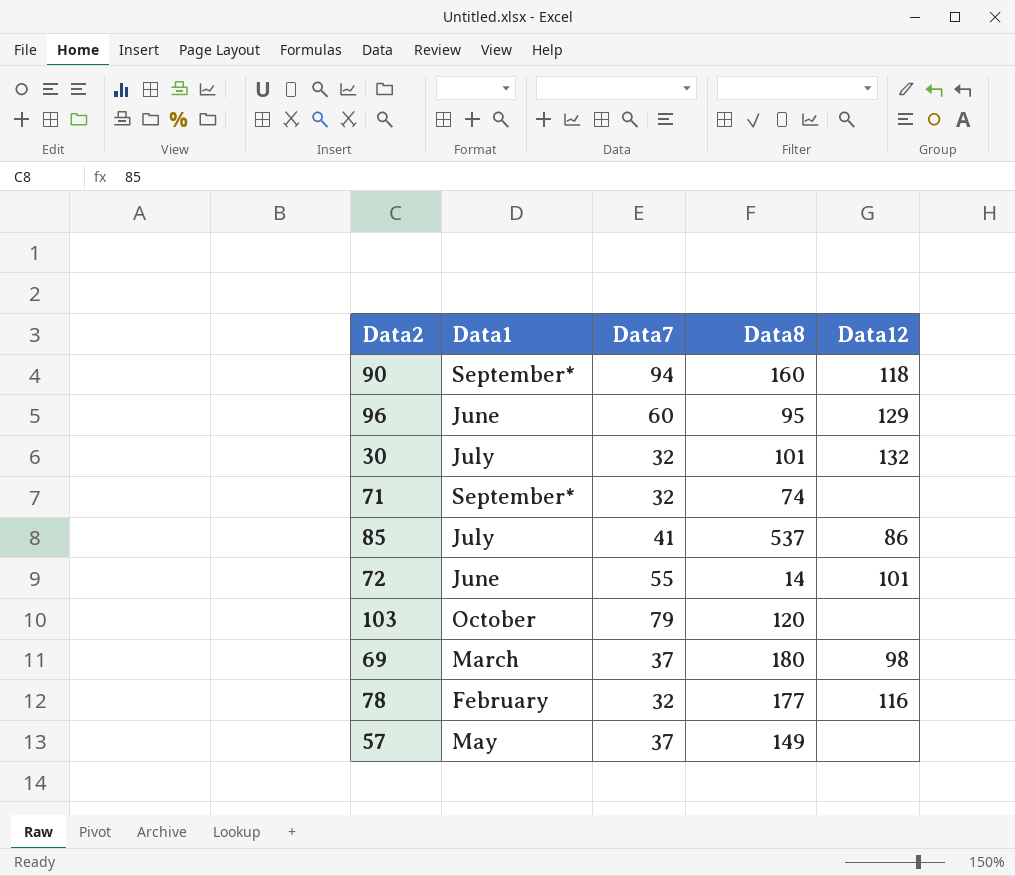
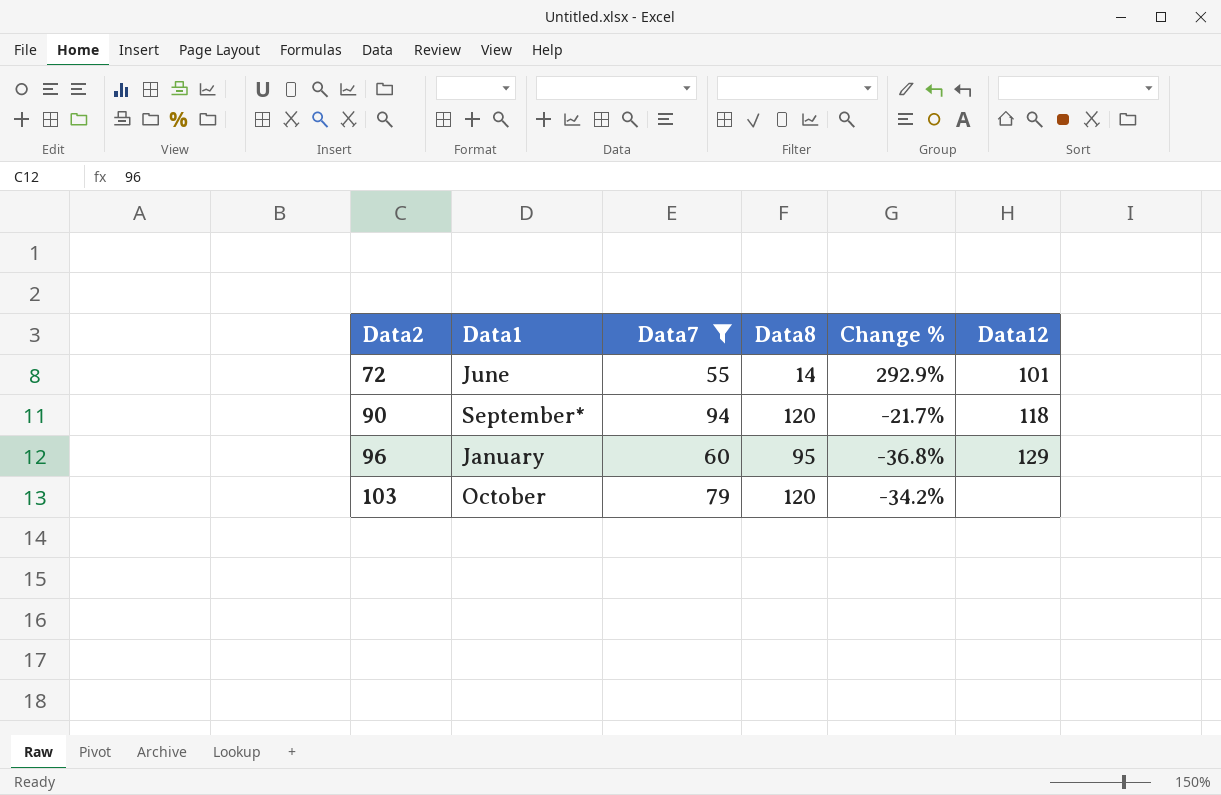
filter: none -> Data7 >= 55
row order: none -> Data2 ascending
column Change % | formula: none -> ([Data7] - [Data8]) / [Data8]
90 | Data8: 160 -> 120
96 | Data1: June -> January

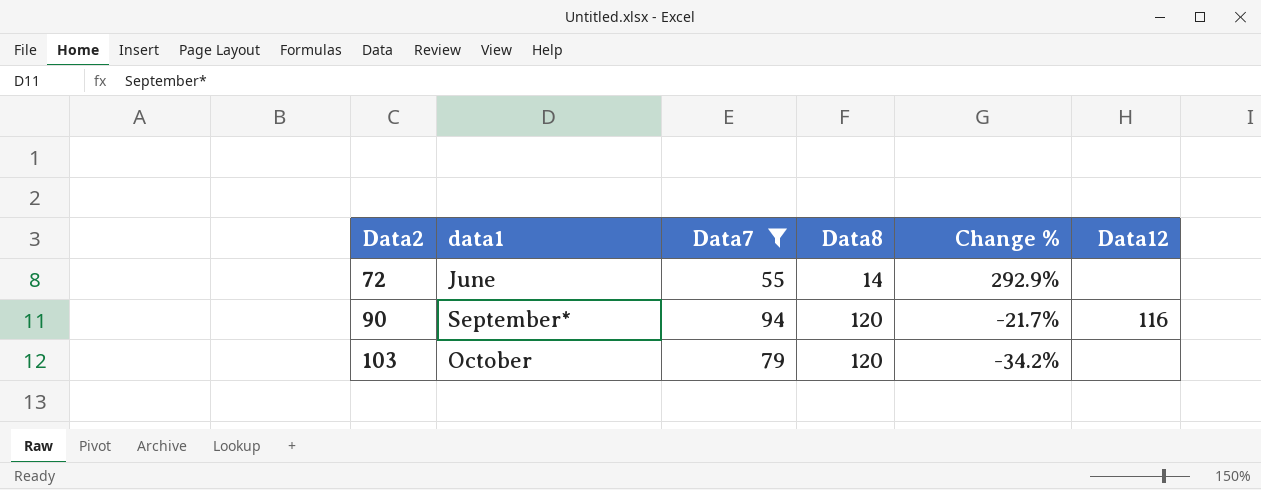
column name: Data1 -> data1
row 96: January | 60 | 95 | -36.8% | 129 -> none
72 | Data12: 101 -> none
90 | Data12: 118 -> 116

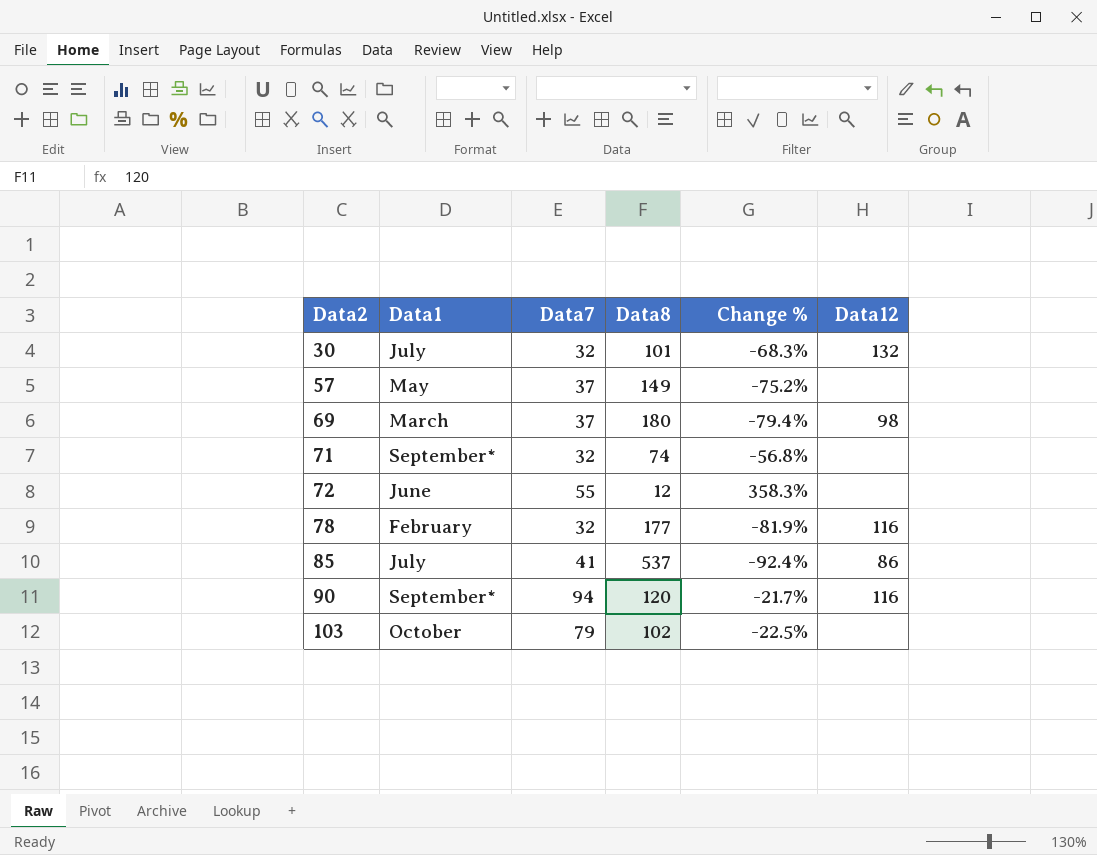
filter: Data7 >= 55 -> none
column name: data1 -> Data1
72 | Data8: 14 -> 12
72 | Change %: 292.9% -> 358.3%
103 | Data8: 120 -> 102
103 | Change %: -34.2% -> -22.5%

